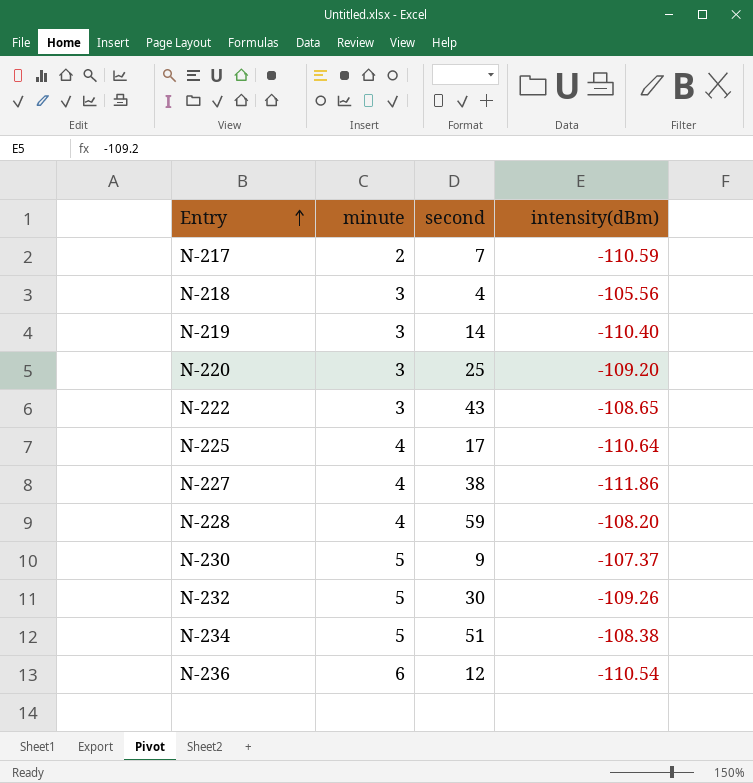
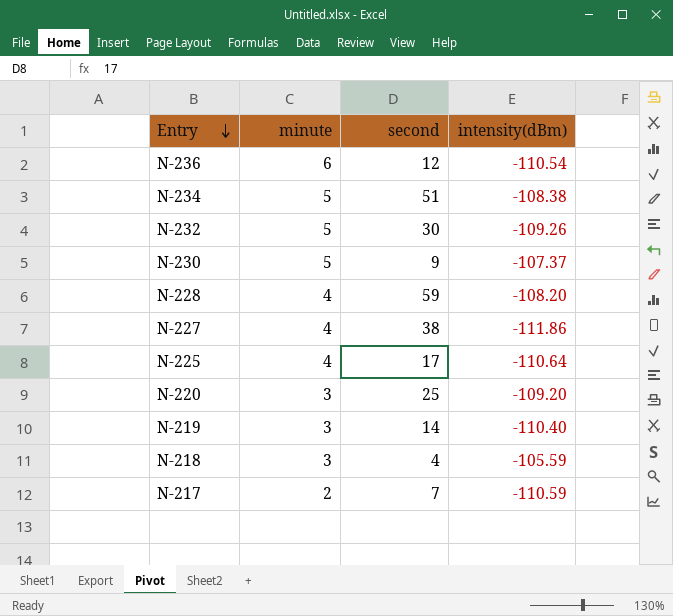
row order: Entry ascending -> Entry descending
row N-222: 3 | 43 | -108.65 -> none
N-218 | intensity(dBm): -105.56 -> -105.59

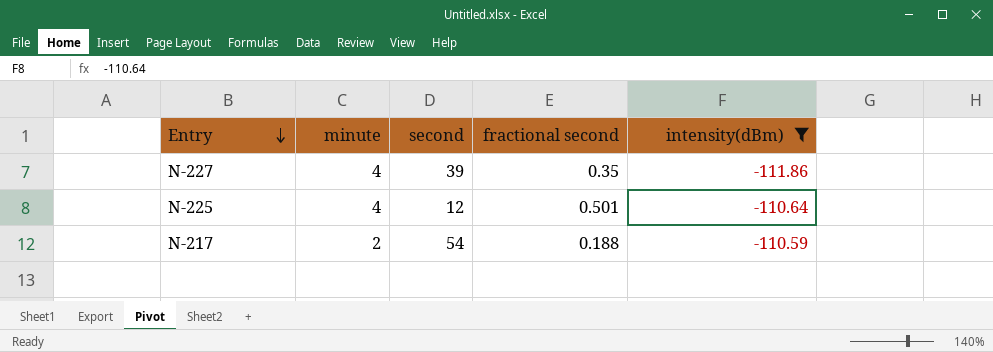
filter: none -> intensity(dBm) <= -110.59
column fractional second | position: none -> 4
N-227 | second: 38 -> 39
N-225 | second: 17 -> 12
N-217 | second: 7 -> 54

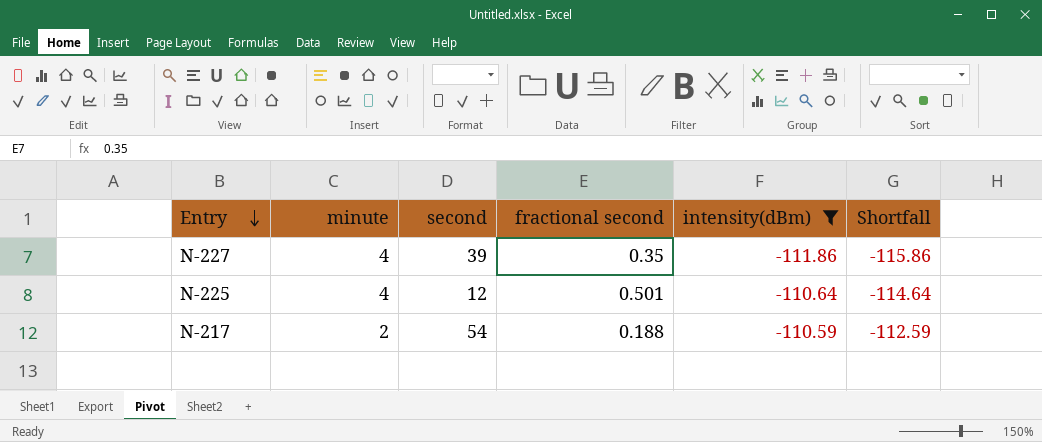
column Shortfall | formula: none -> [intensity(dBm)] - [minute]

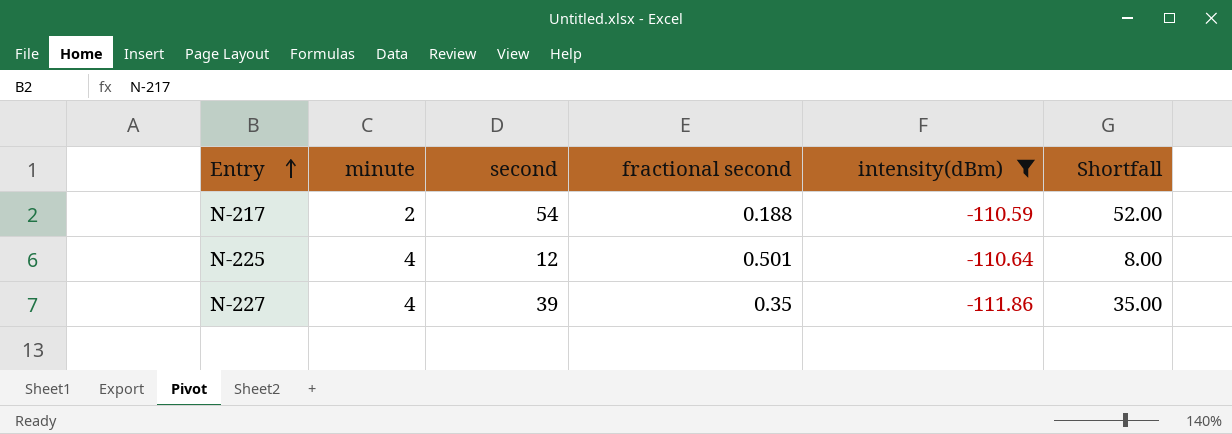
row order: Entry descending -> Entry ascending
column Shortfall | formula: [intensity(dBm)] - [minute] -> [second] - [minute]

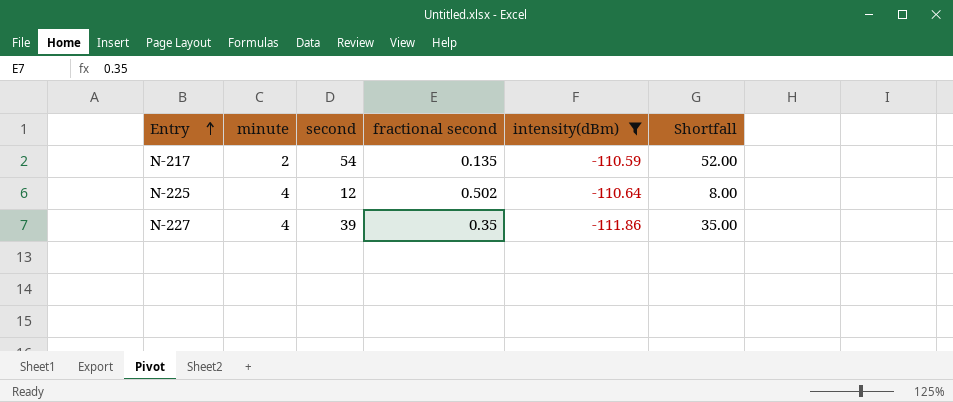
N-217 | fractional second: 0.188 -> 0.135
N-225 | fractional second: 0.501 -> 0.502

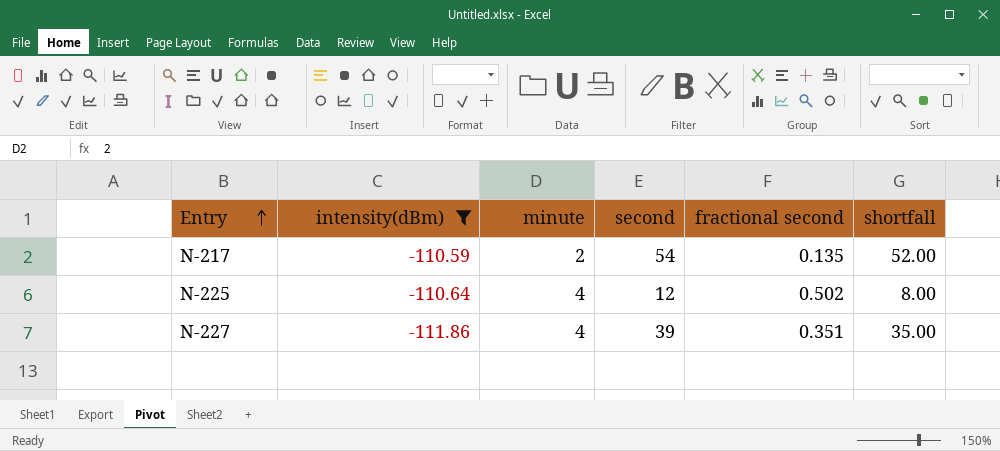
column intensity(dBm) | position: 5 -> 2
column name: Shortfall -> shortfall
N-227 | fractional second: 0.35 -> 0.351

